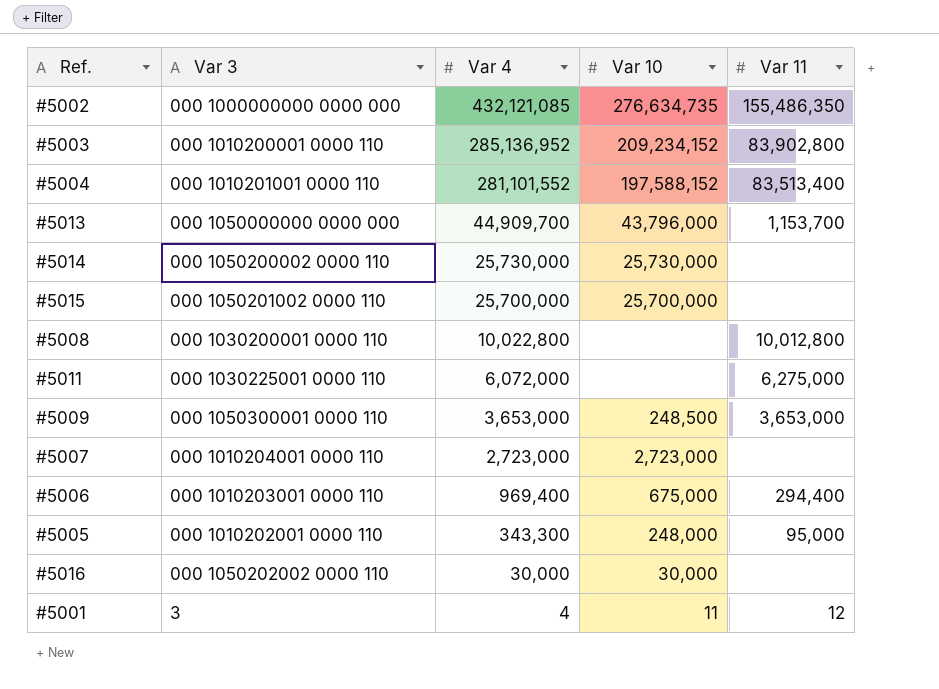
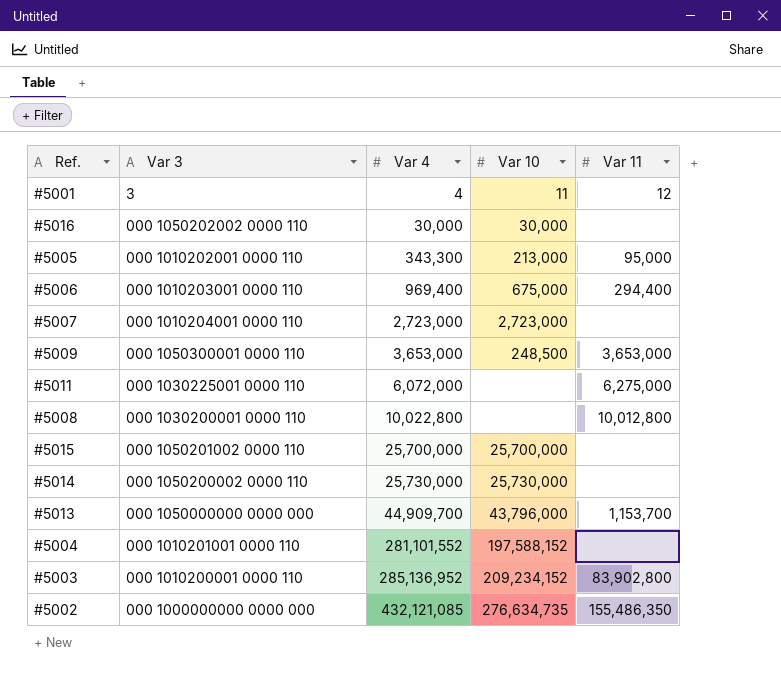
row order: Var 4 descending -> Var 4 ascending
#5005 | Var 10: 248,000 -> 213,000
#5004 | Var 11: 83,513,400 -> none

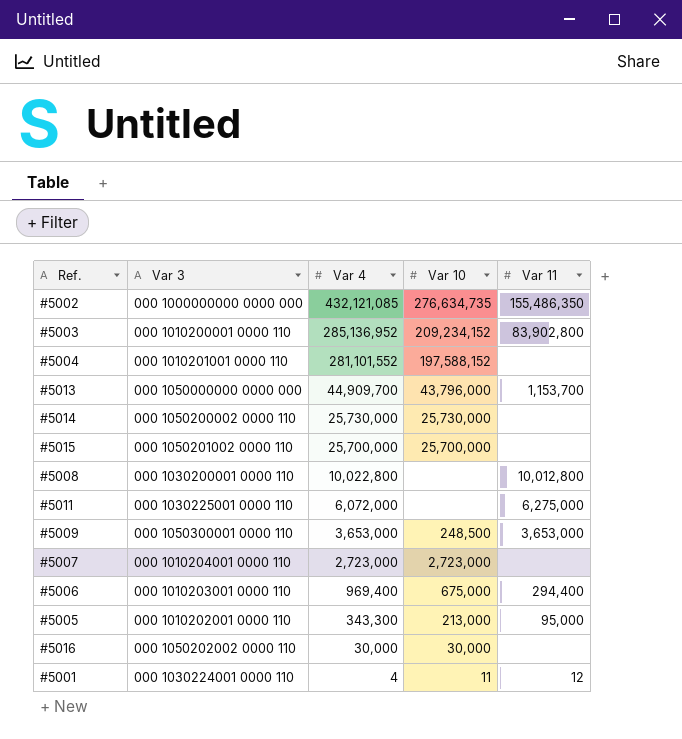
row order: Var 4 ascending -> Var 4 descending
#5001 | Var 3: 3 -> 000 1030224001 0000 110

